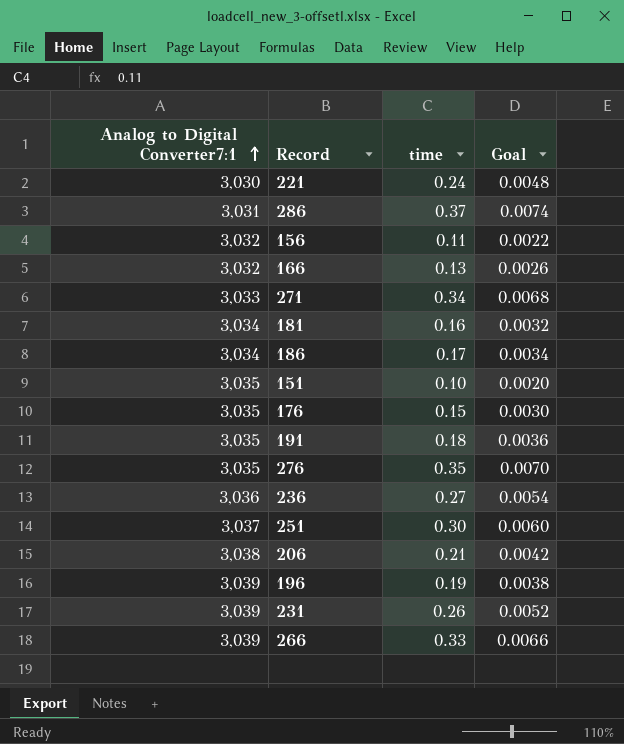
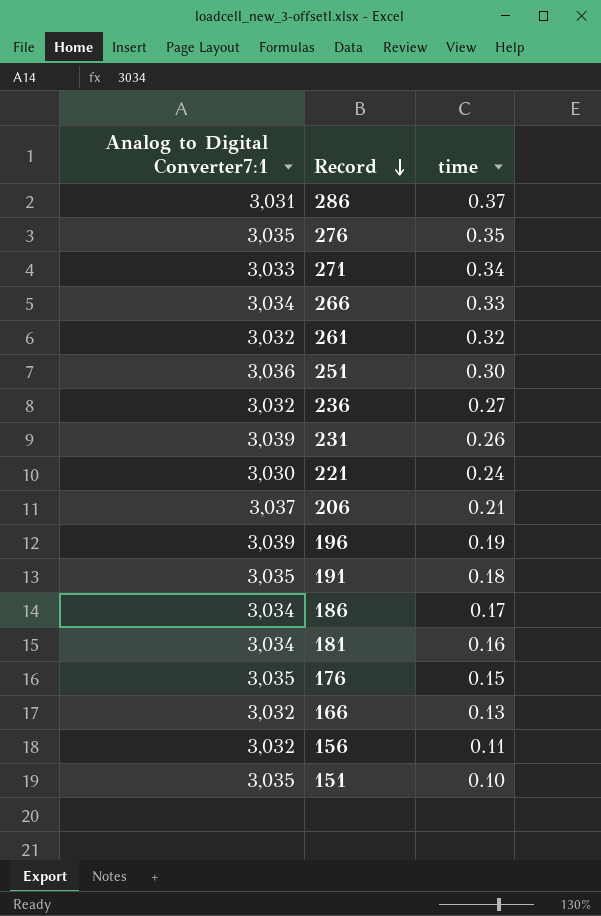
row order: Analog to Digital Converter7:1 ascending -> Record descending
column Goal | formula: [time] * 0.02 -> none
266 | Analog to Digital Converter7:1: 3,039 -> 3,034
row 261: none -> 3,032 | 0.32
251 | Analog to Digital Converter7:1: 3,037 -> 3,036
236 | Analog to Digital Converter7:1: 3,036 -> 3,032
206 | Analog to Digital Converter7:1: 3,038 -> 3,037

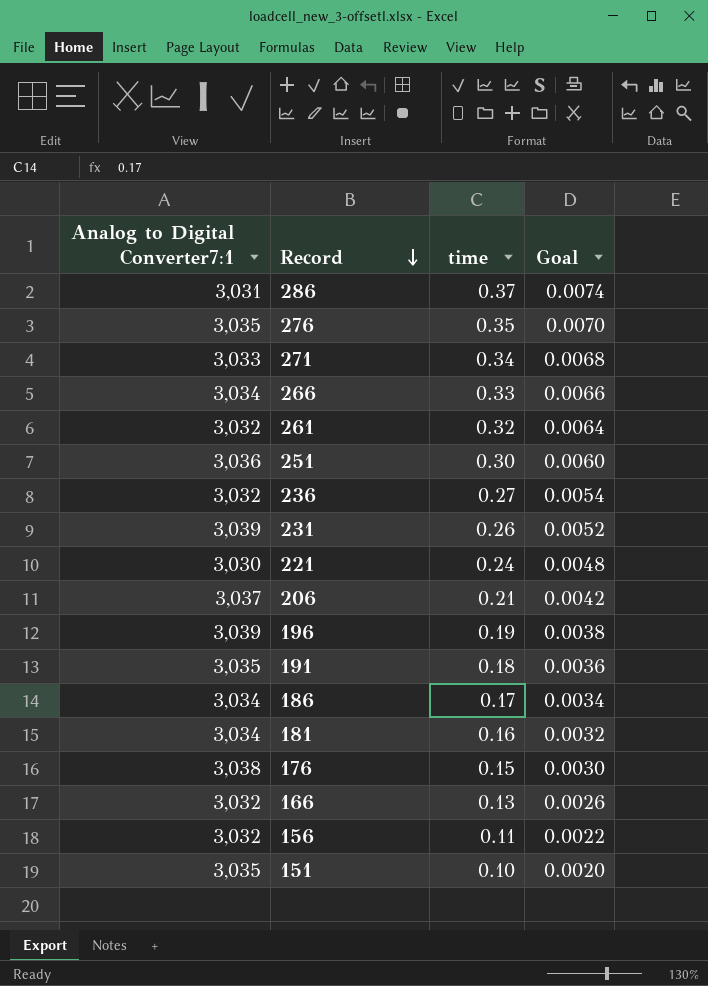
column Goal | formula: none -> [time] * 0.02
176 | Analog to Digital Converter7:1: 3,035 -> 3,038

